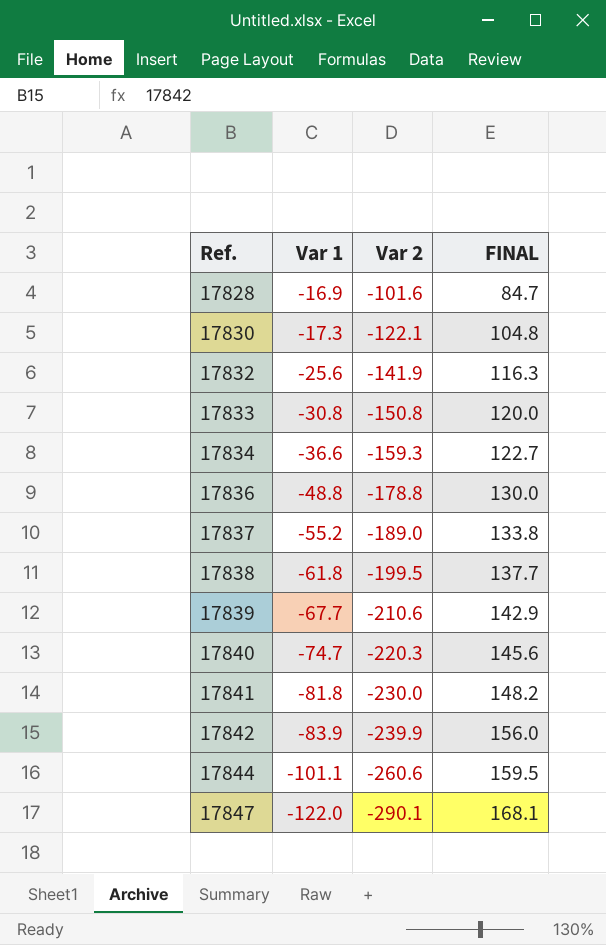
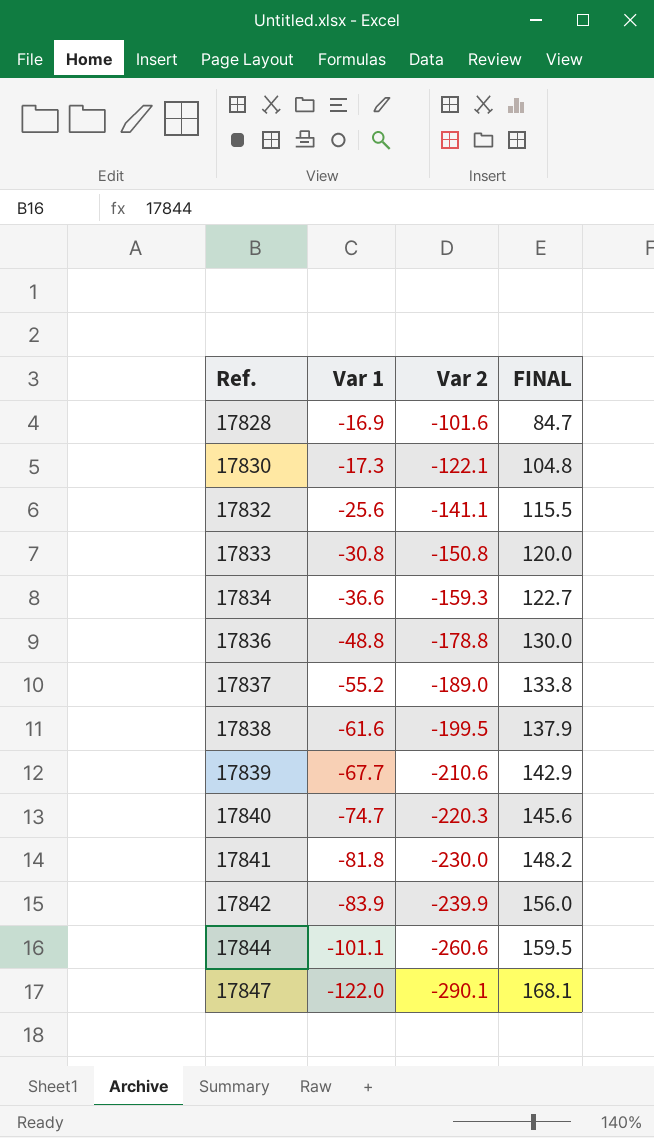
17832 | Var 2: -141.9 -> -141.1
17832 | FINAL: 116.3 -> 115.5
17838 | Var 1: -61.8 -> -61.6
17838 | FINAL: 137.7 -> 137.9

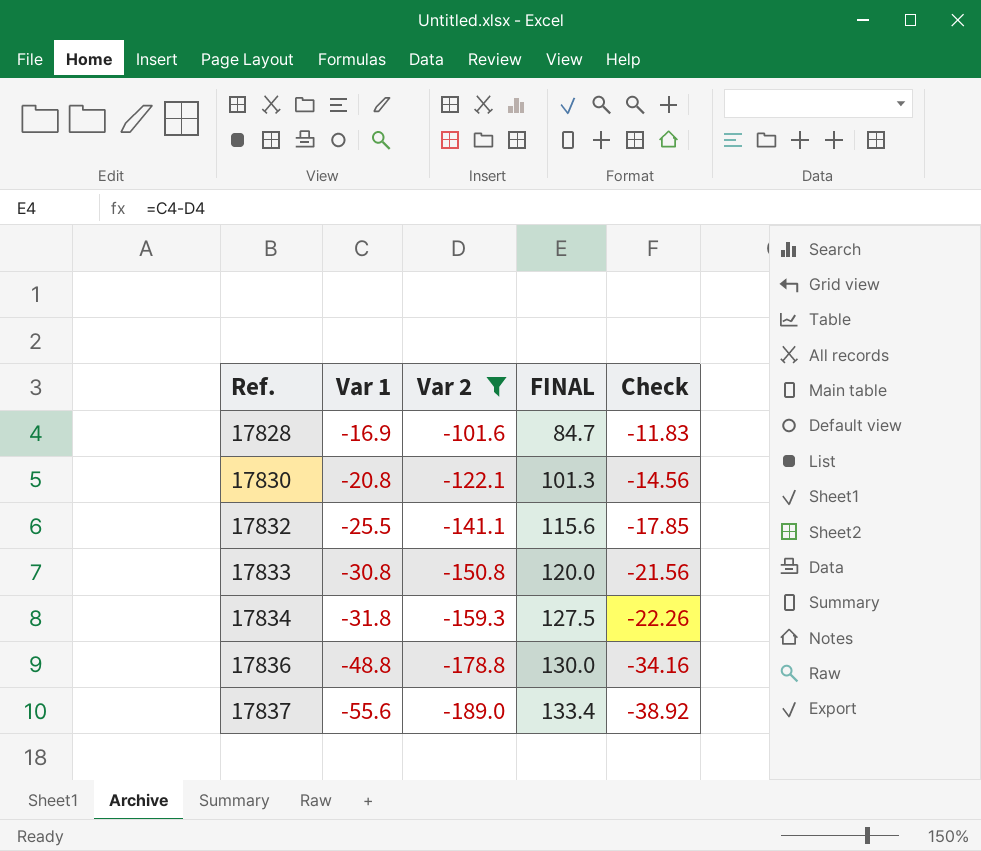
filter: none -> Var 2 >= -189.0
column Check | formula: none -> [Var 1] * 0.7
17830 | Var 1: -17.3 -> -20.8
17830 | FINAL: 104.8 -> 101.3
17832 | Var 1: -25.6 -> -25.5
17832 | FINAL: 115.5 -> 115.6
17834 | Var 1: -36.6 -> -31.8
17834 | FINAL: 122.7 -> 127.5
17837 | Var 1: -55.2 -> -55.6
17837 | FINAL: 133.8 -> 133.4

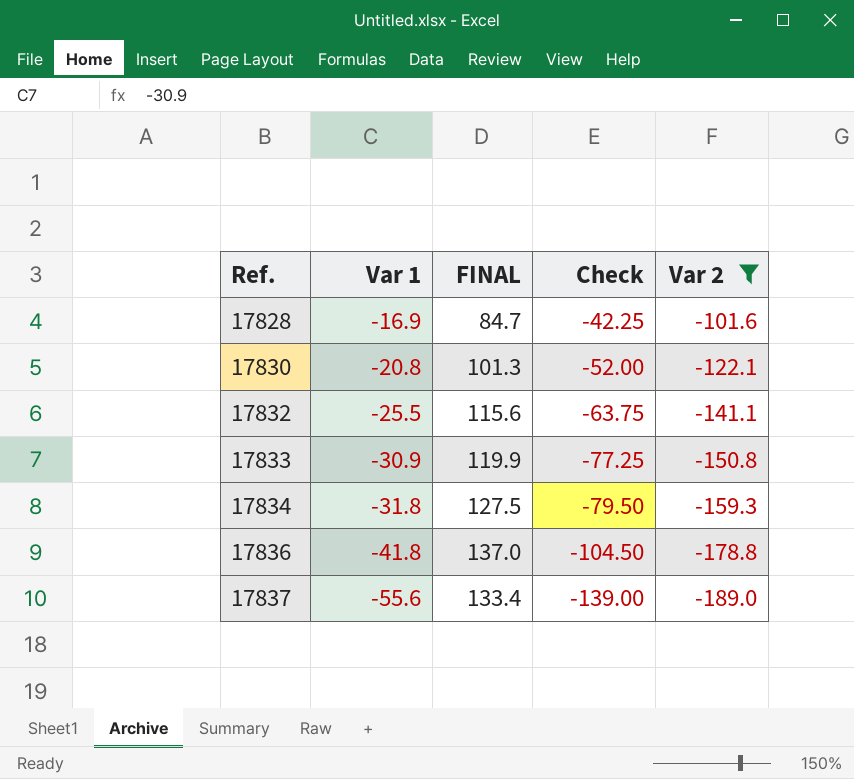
column Check | formula: [Var 1] * 0.7 -> [Var 1] * 2.5
column Var 2 | position: 3 -> 5
17833 | Var 1: -30.8 -> -30.9
17833 | FINAL: 120.0 -> 119.9
17836 | Var 1: -48.8 -> -41.8
17836 | FINAL: 130.0 -> 137.0

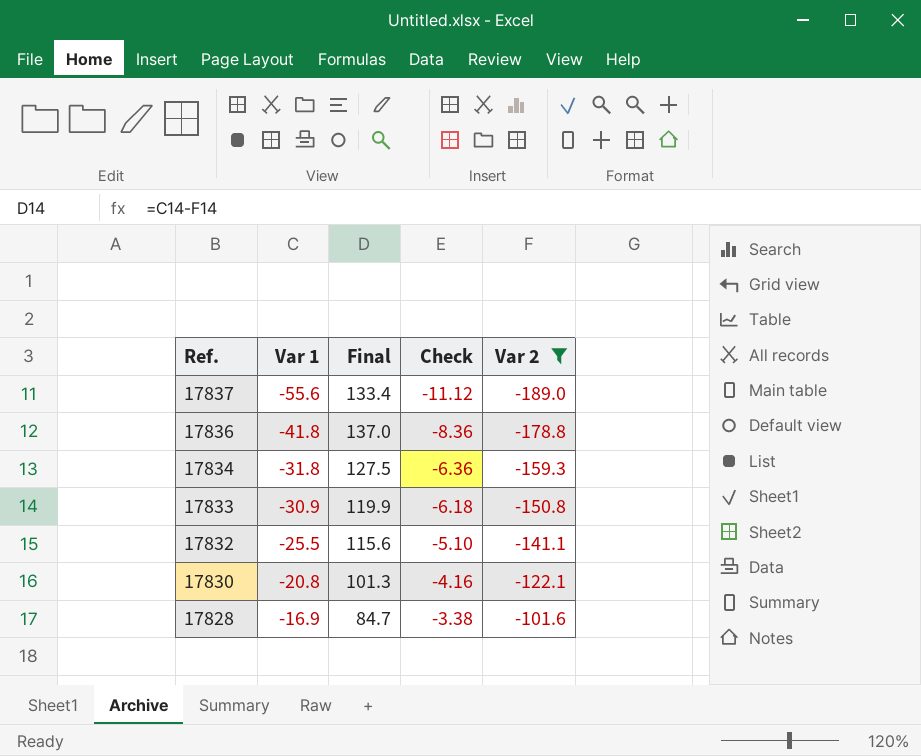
row order: Ref. ascending -> Ref. descending
column name: FINAL -> Final
column Check | formula: [Var 1] * 2.5 -> [Var 1] * 0.2

